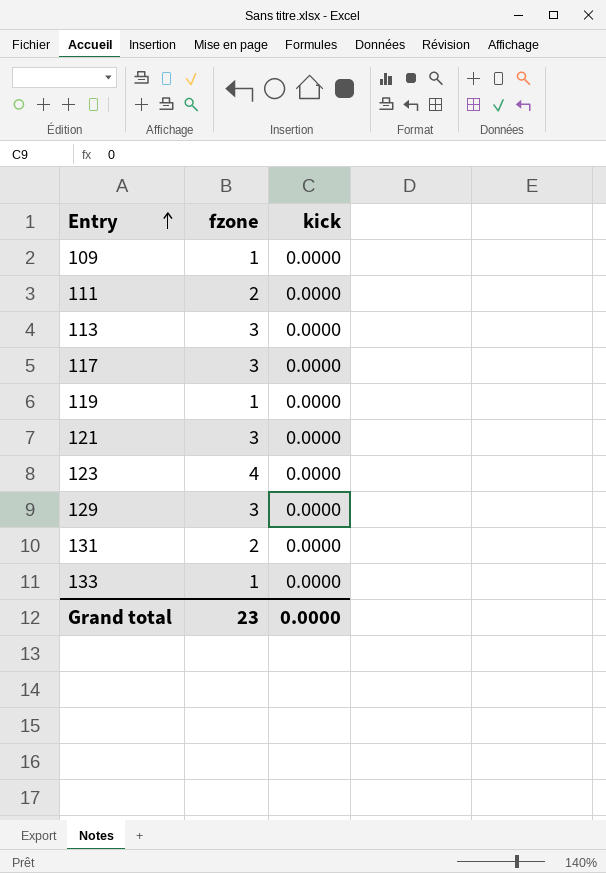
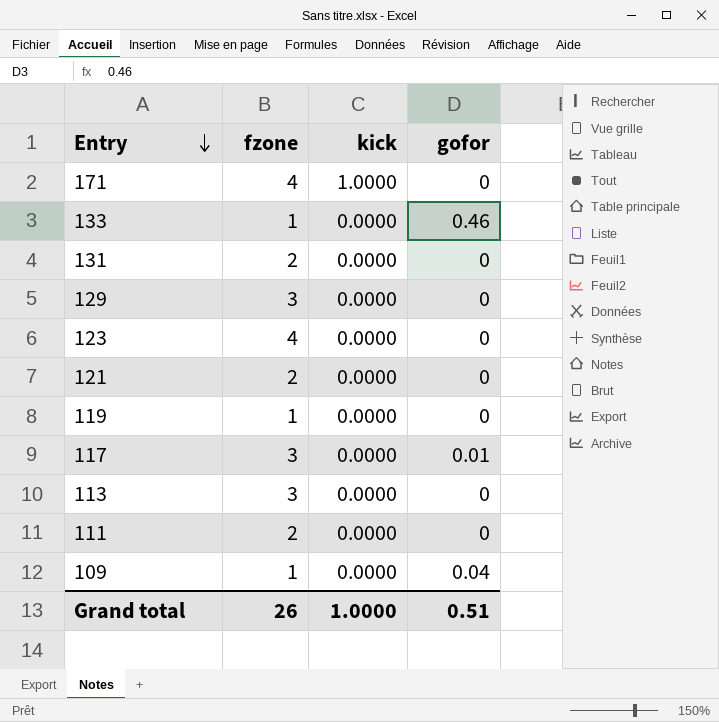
row order: Entry ascending -> Entry descending
column gofor | position: none -> 4
row 171: none -> 4 | 1.0000 | 0
121 | fzone: 3 -> 2
Grand total | fzone: 23 -> 26
Grand total | kick: 0.0000 -> 1.0000

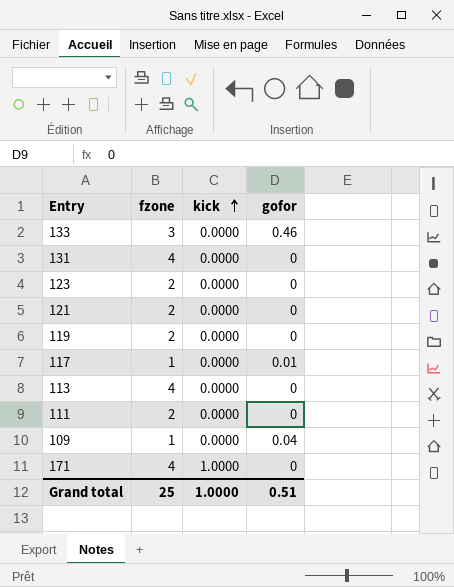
row order: Entry descending -> kick ascending
row 129: 3 | 0.0000 | 0 -> none
133 | fzone: 1 -> 3
131 | fzone: 2 -> 4
123 | fzone: 4 -> 2
119 | fzone: 1 -> 2
117 | fzone: 3 -> 1
113 | fzone: 3 -> 4
Grand total | fzone: 26 -> 25

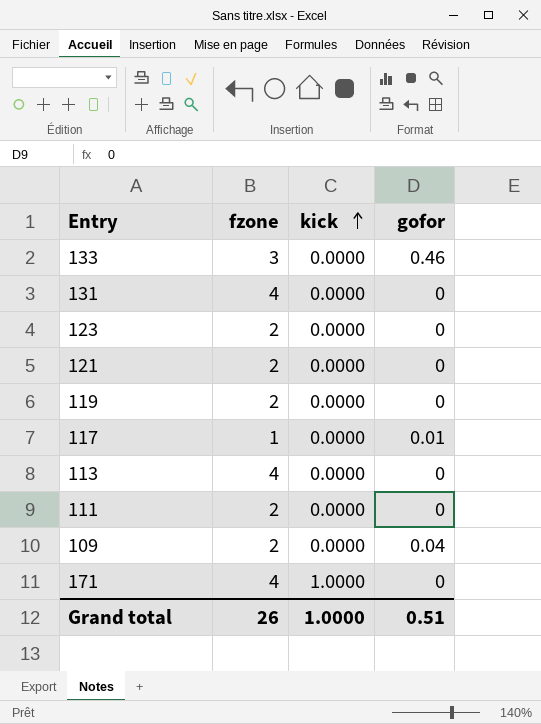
109 | fzone: 1 -> 2
Grand total | fzone: 25 -> 26

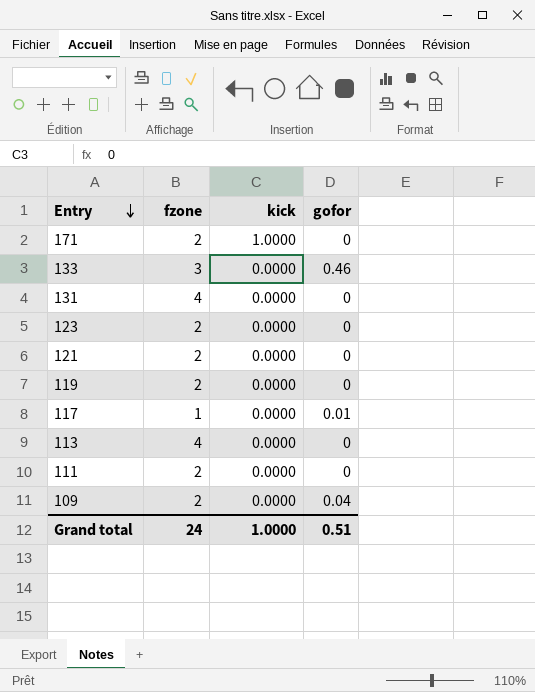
row order: kick ascending -> Entry descending
171 | fzone: 4 -> 2
Grand total | fzone: 26 -> 24

